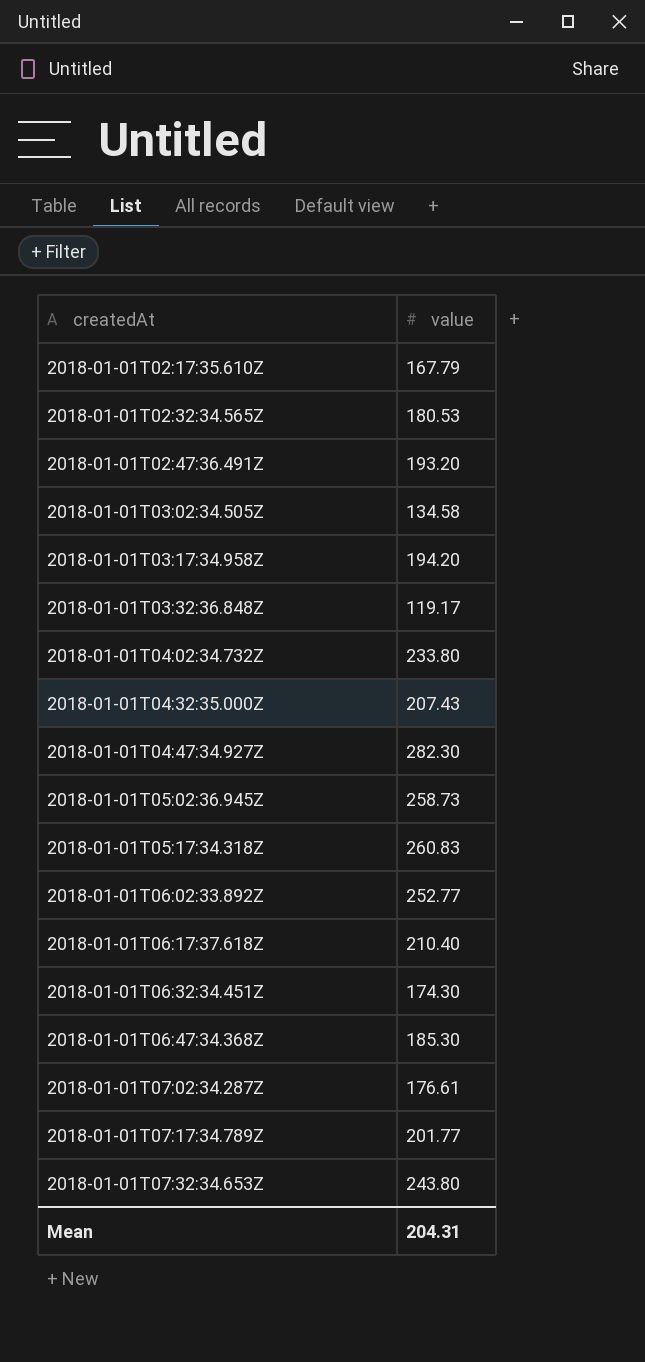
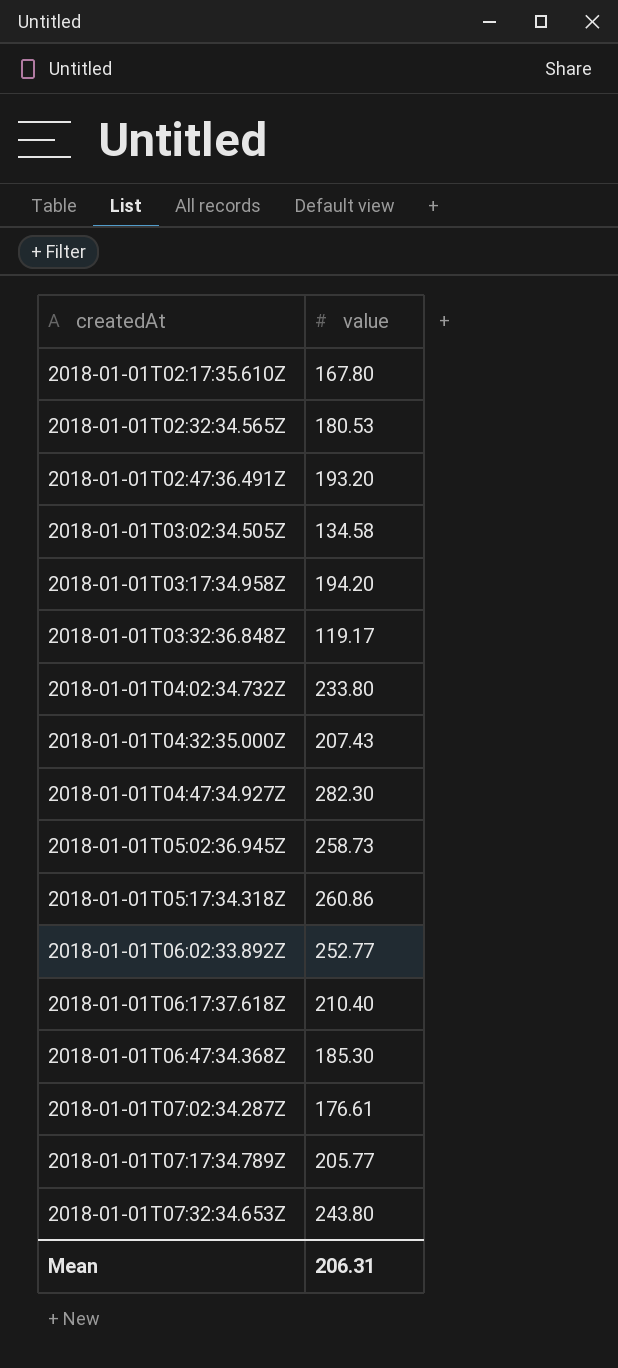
row 2018-01-01T06:32:34.451Z: 174.30 -> none
2018-01-01T02:17:35.610Z | value: 167.79 -> 167.80
2018-01-01T05:17:34.318Z | value: 260.83 -> 260.86
2018-01-01T07:17:34.789Z | value: 201.77 -> 205.77
Mean | value: 204.31 -> 206.31

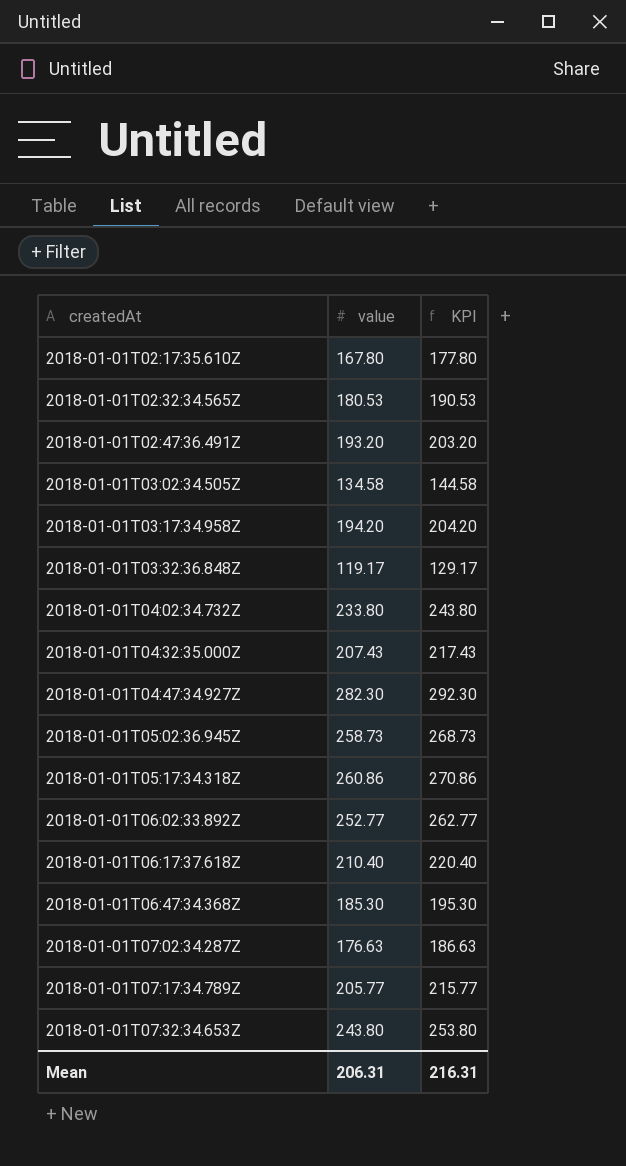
column KPI | formula: none -> [value] + 10
2018-01-01T07:02:34.287Z | value: 176.61 -> 176.63

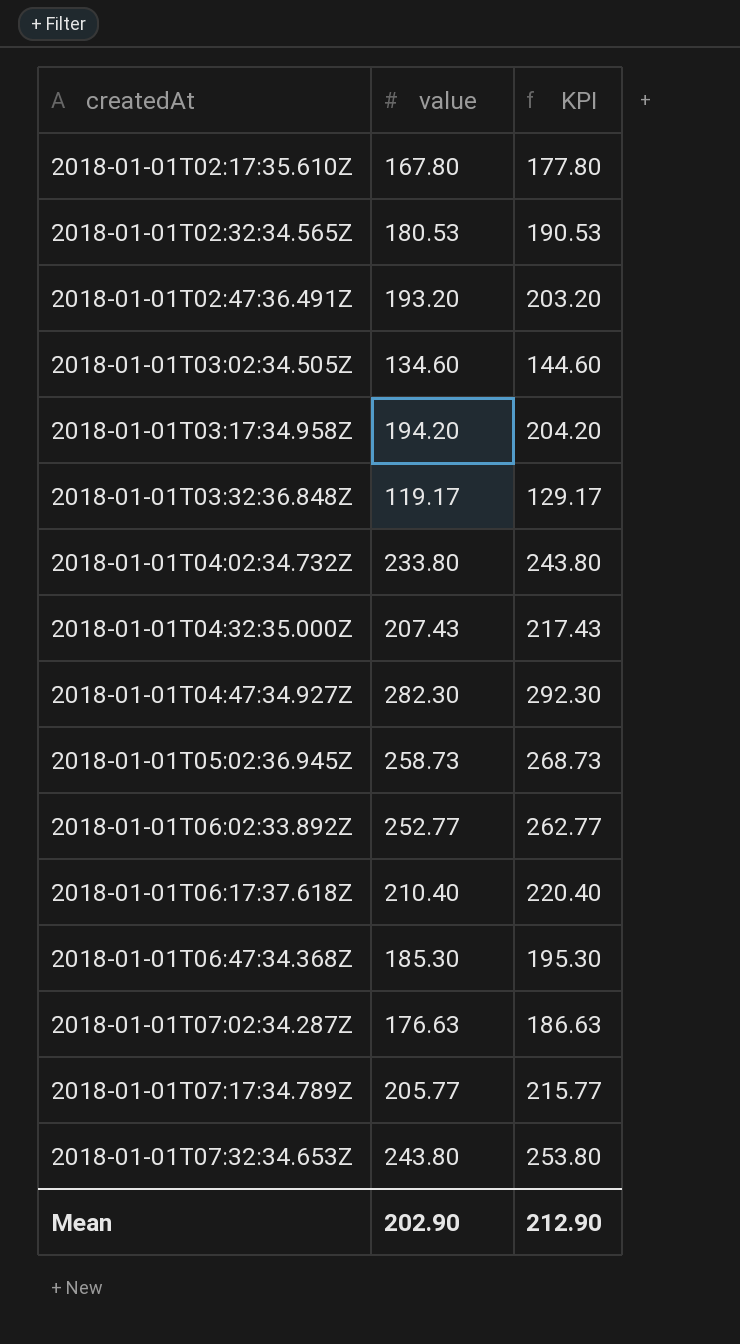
row 2018-01-01T05:17:34.318Z: 260.86 | 270.86 -> none
2018-01-01T03:02:34.505Z | value: 134.58 -> 134.60
2018-01-01T03:02:34.505Z | KPI: 144.58 -> 144.60
Mean | value: 206.31 -> 202.90
Mean | KPI: 216.31 -> 212.90

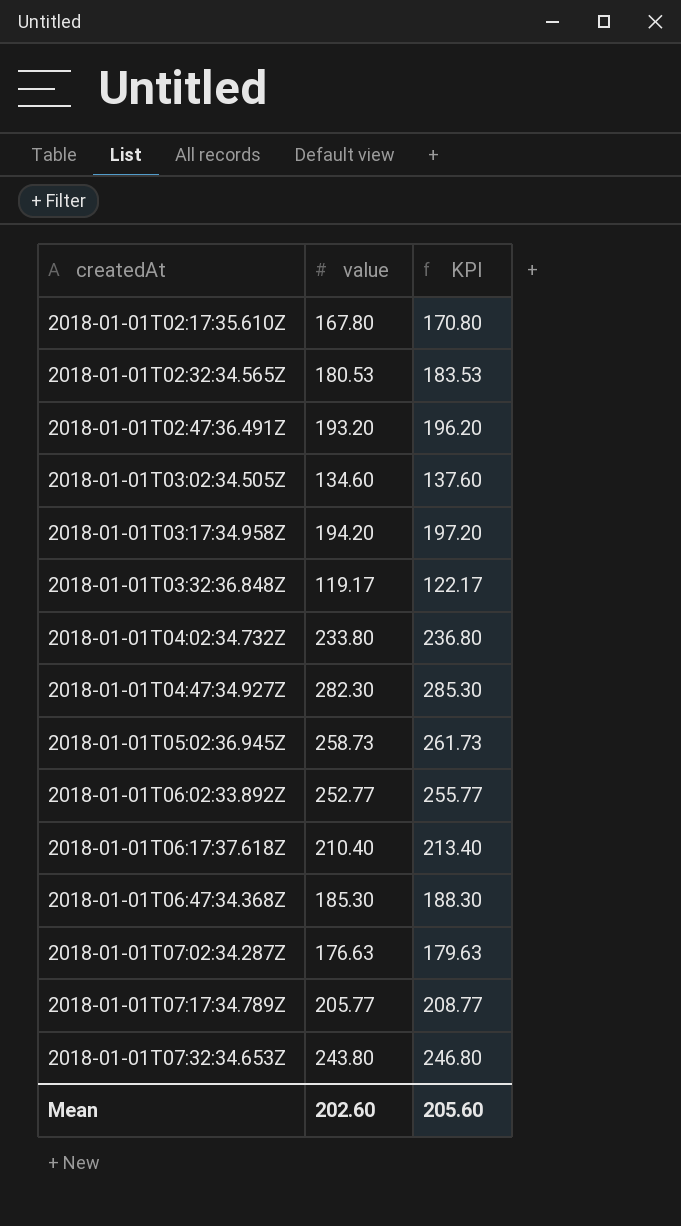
column KPI | formula: [value] + 10 -> [value] + 3
row 2018-01-01T04:32:35.000Z: 207.43 | 217.43 -> none
Mean | value: 202.90 -> 202.60
Mean | KPI: 212.90 -> 205.60

